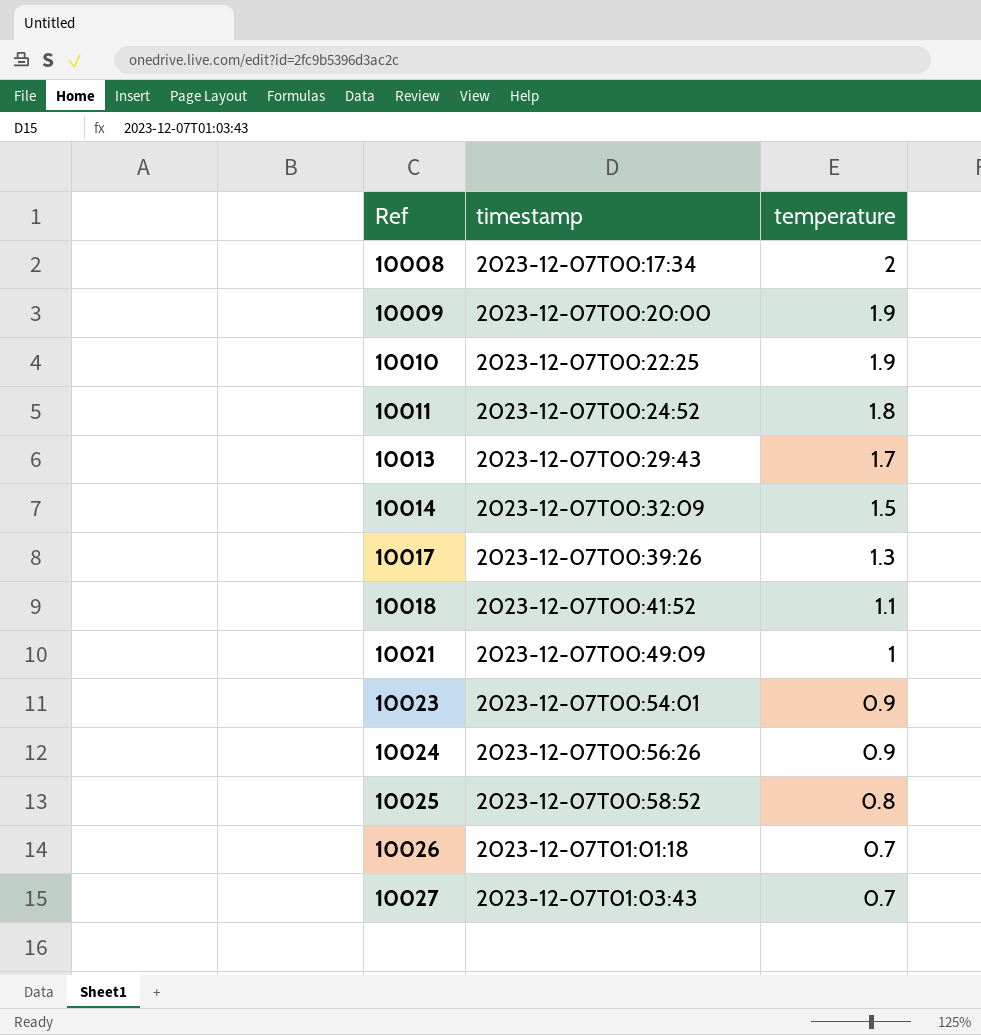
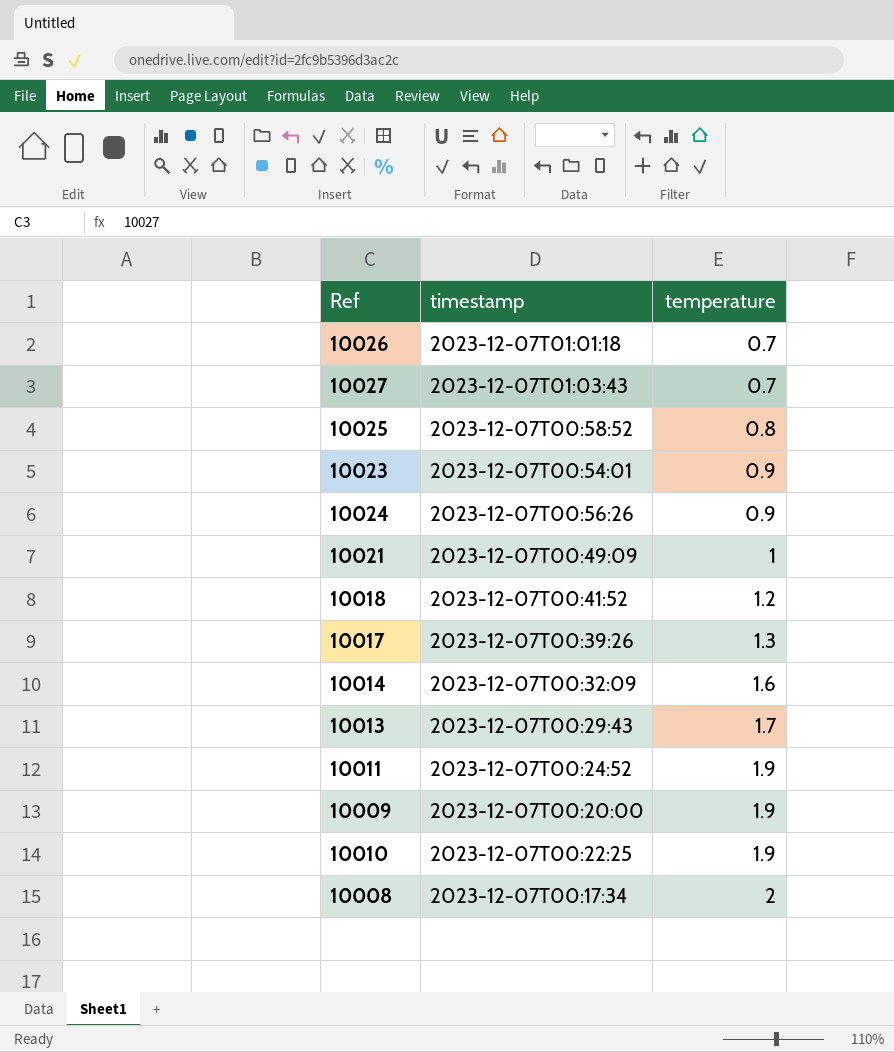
row order: Ref ascending -> temperature ascending
10018 | temperature: 1.1 -> 1.2
10014 | temperature: 1.5 -> 1.6
10011 | temperature: 1.8 -> 1.9

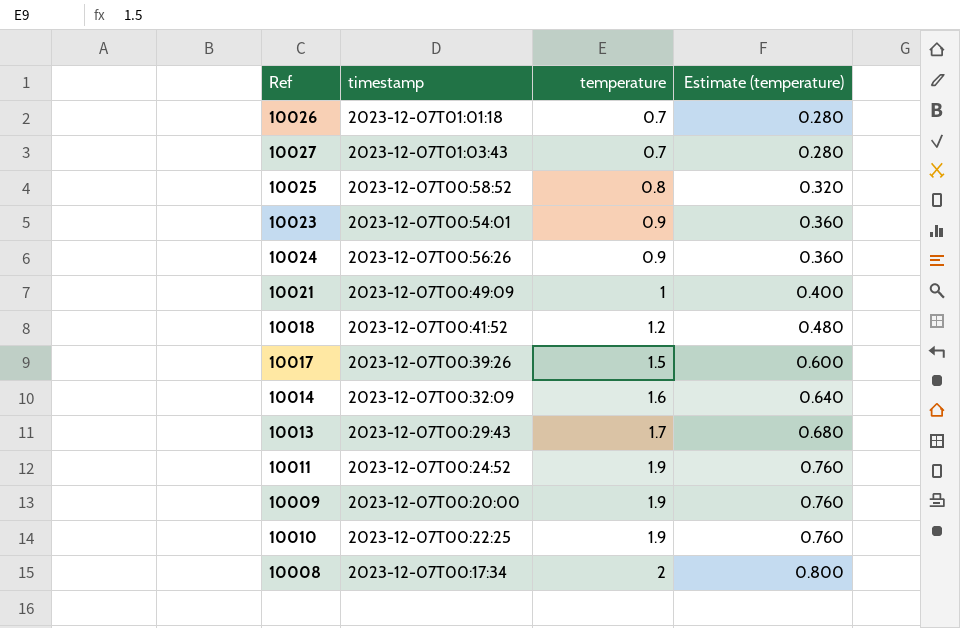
column Estimate (temperature) | formula: none -> [temperature] * 0.4
10017 | temperature: 1.3 -> 1.5

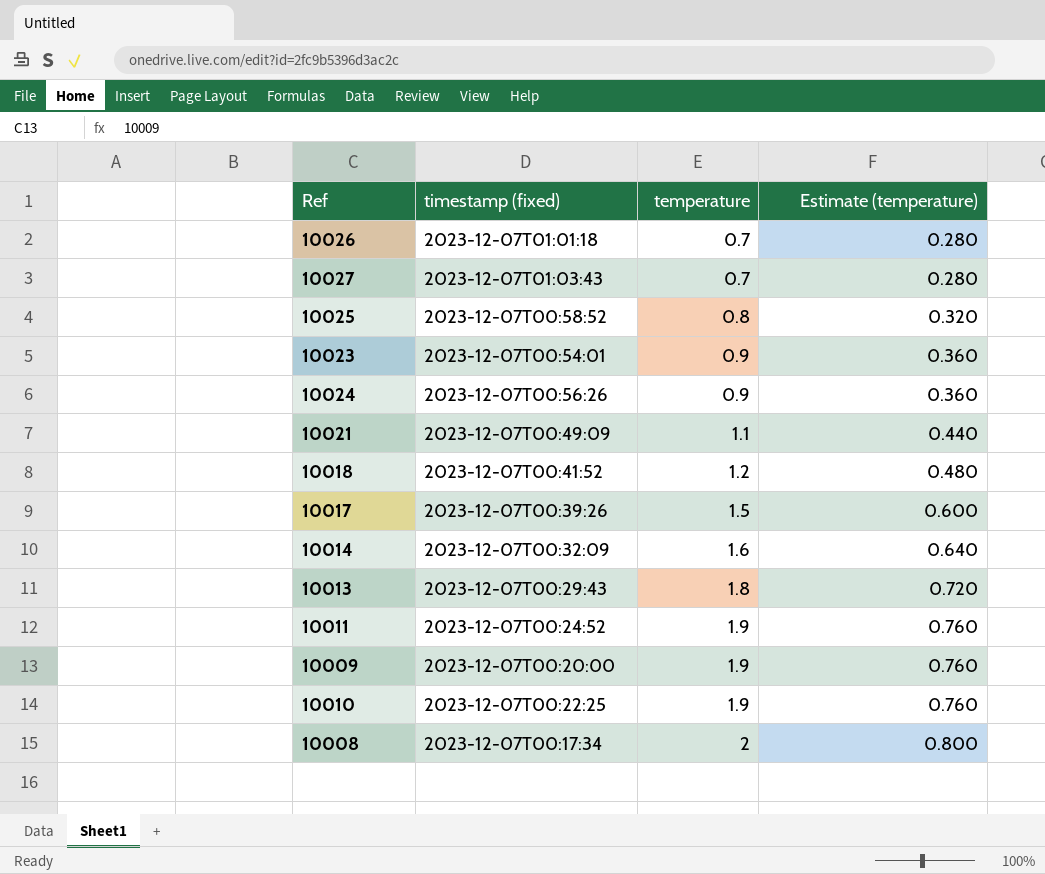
column name: timestamp -> timestamp (fixed)
10021 | temperature: 1 -> 1.1
10021 | Estimate (temperature): 0.400 -> 0.440
10013 | temperature: 1.7 -> 1.8
10013 | Estimate (temperature): 0.680 -> 0.720

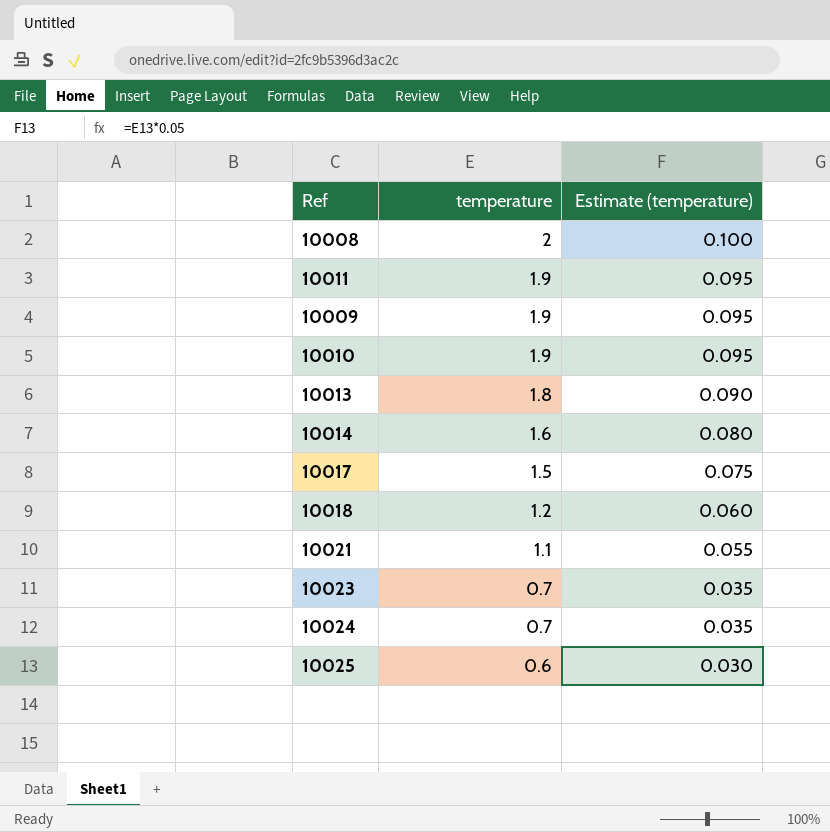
row order: temperature ascending -> temperature descending
column timestamp (fixed) | position: 2 -> none
column Estimate (temperature) | formula: [temperature] * 0.4 -> [temperature] * 0.05
row 10026: 2023-12-07T01:01:18 | 0.7 | 0.280 -> none
row 10027: 2023-12-07T01:03:43 | 0.7 | 0.280 -> none
10023 | temperature: 0.9 -> 0.7
10024 | temperature: 0.9 -> 0.7
10025 | temperature: 0.8 -> 0.6

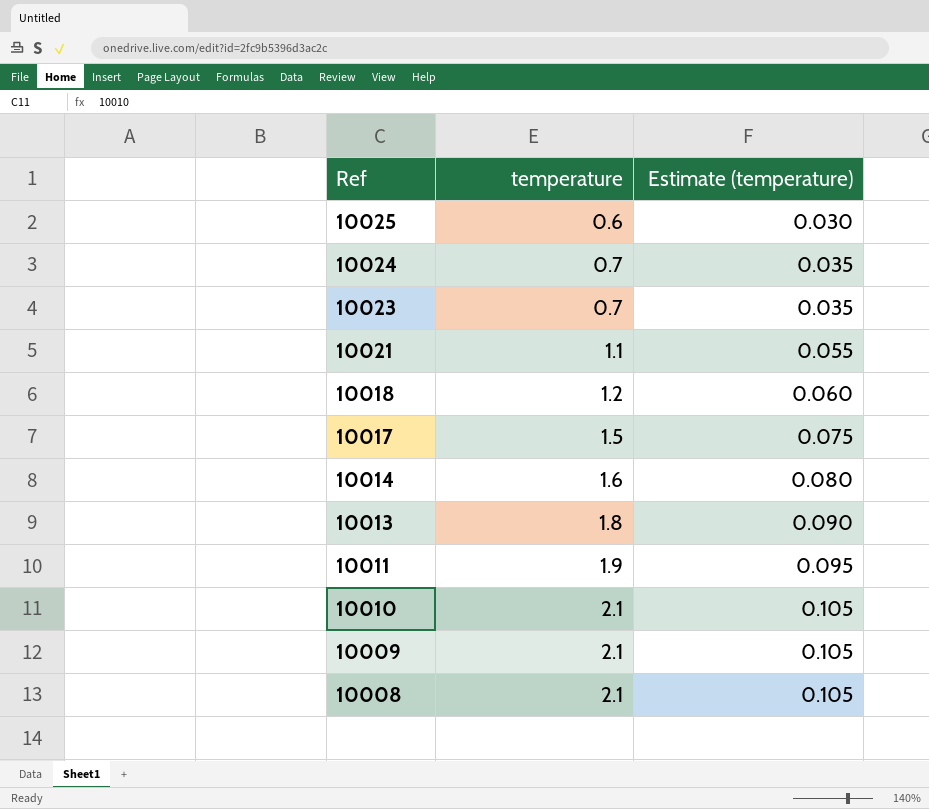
row order: temperature descending -> Ref descending
10010 | temperature: 1.9 -> 2.1
10010 | Estimate (temperature): 0.095 -> 0.105
10009 | temperature: 1.9 -> 2.1
10009 | Estimate (temperature): 0.095 -> 0.105
10008 | temperature: 2 -> 2.1
10008 | Estimate (temperature): 0.100 -> 0.105

